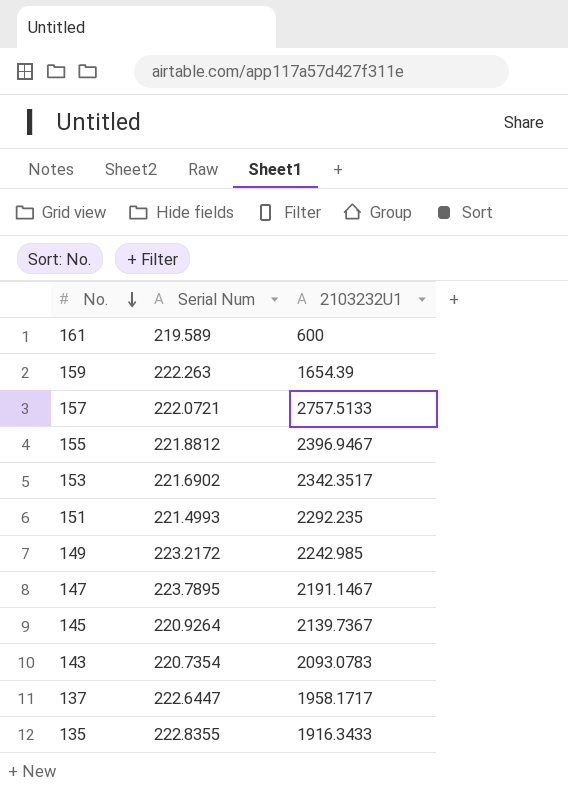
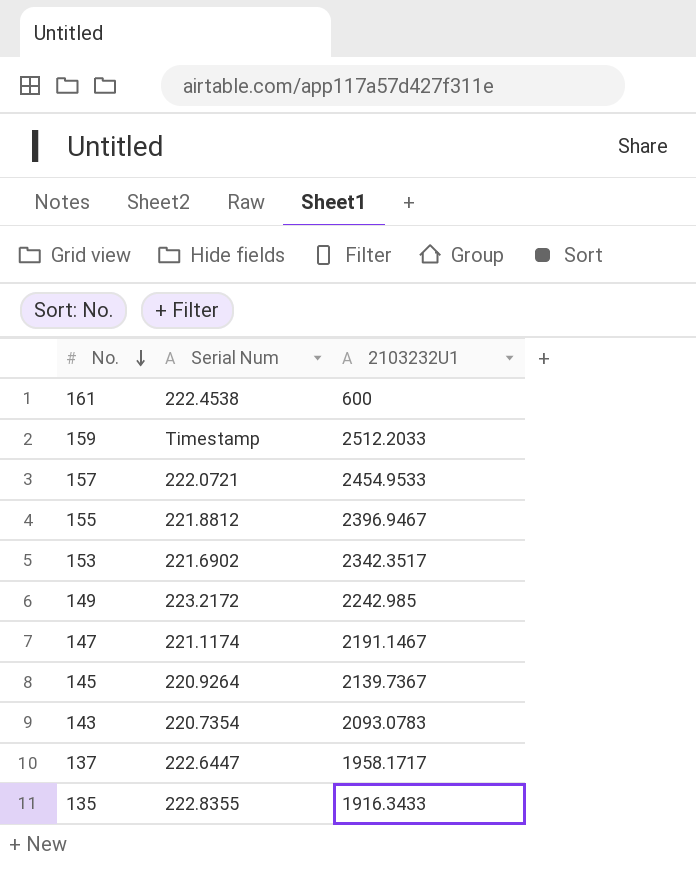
row 151: 221.4993 | 2292.235 -> none
161 | Serial Num: 219.589 -> 222.4538
159 | Serial Num: 222.263 -> Timestamp
159 | 2103232U1: 1654.39 -> 2512.2033
157 | 2103232U1: 2757.5133 -> 2454.9533
147 | Serial Num: 223.7895 -> 221.1174

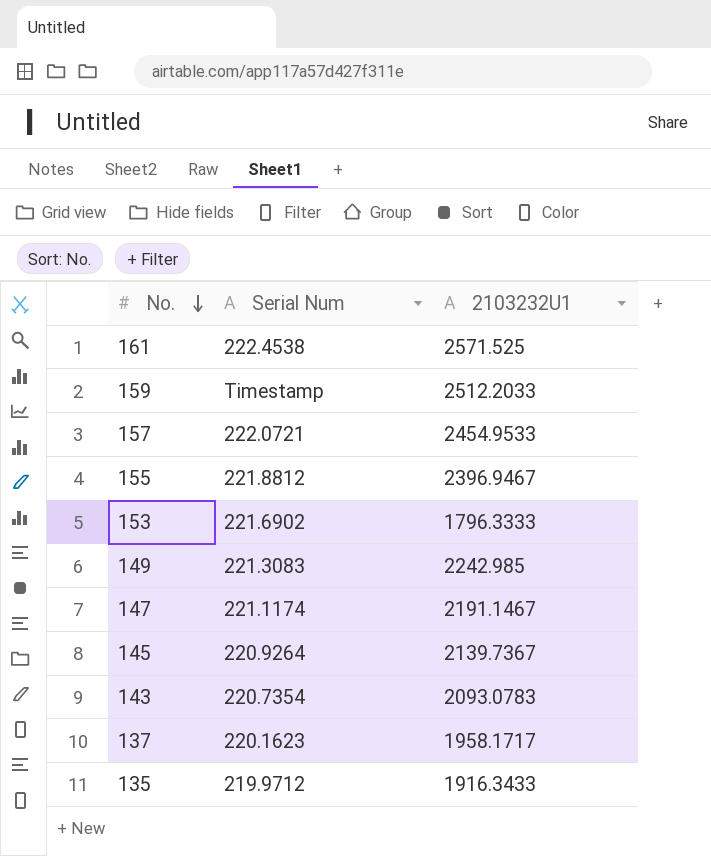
161 | 2103232U1: 600 -> 2571.525
153 | 2103232U1: 2342.3517 -> 1796.3333
149 | Serial Num: 223.2172 -> 221.3083
137 | Serial Num: 222.6447 -> 220.1623
135 | Serial Num: 222.8355 -> 219.9712

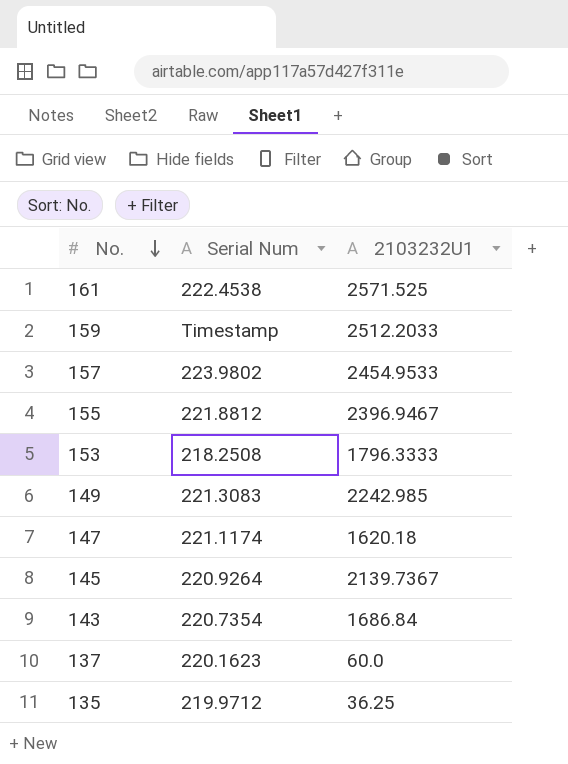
157 | Serial Num: 222.0721 -> 223.9802
153 | Serial Num: 221.6902 -> 218.2508
147 | 2103232U1: 2191.1467 -> 1620.18
143 | 2103232U1: 2093.0783 -> 1686.84
137 | 2103232U1: 1958.1717 -> 60.0
135 | 2103232U1: 1916.3433 -> 36.25

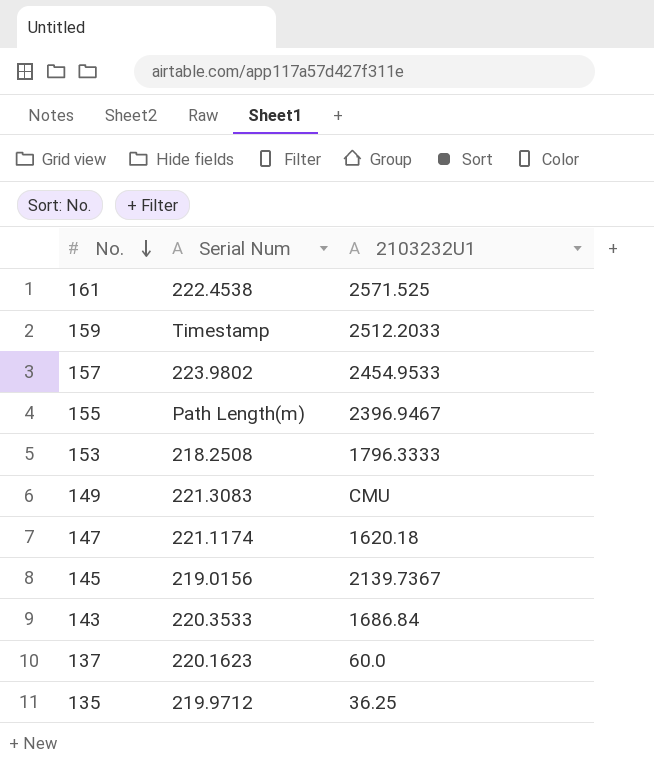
155 | Serial Num: 221.8812 -> Path Length(m)
149 | 2103232U1: 2242.985 -> CMU
145 | Serial Num: 220.9264 -> 219.0156
143 | Serial Num: 220.7354 -> 220.3533

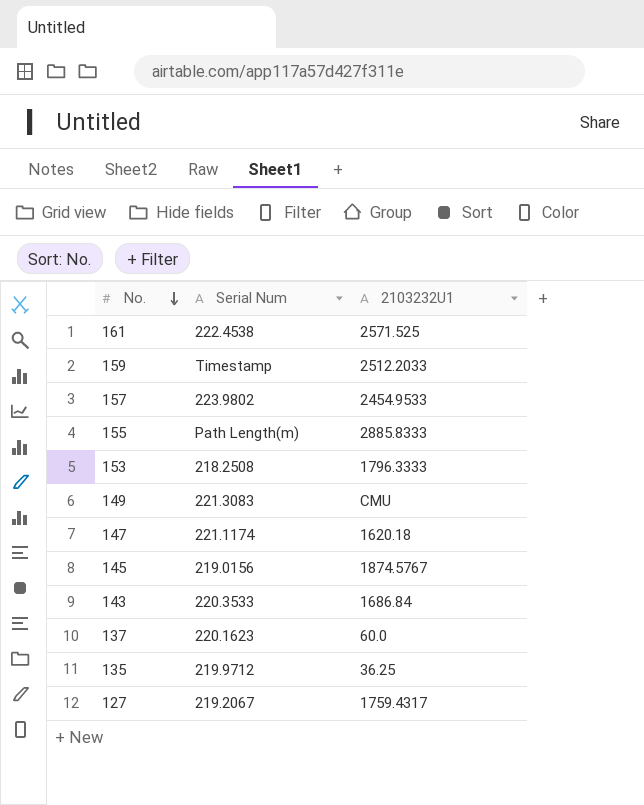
155 | 2103232U1: 2396.9467 -> 2885.8333
145 | 2103232U1: 2139.7367 -> 1874.5767
row 127: none -> 219.2067 | 1759.4317

